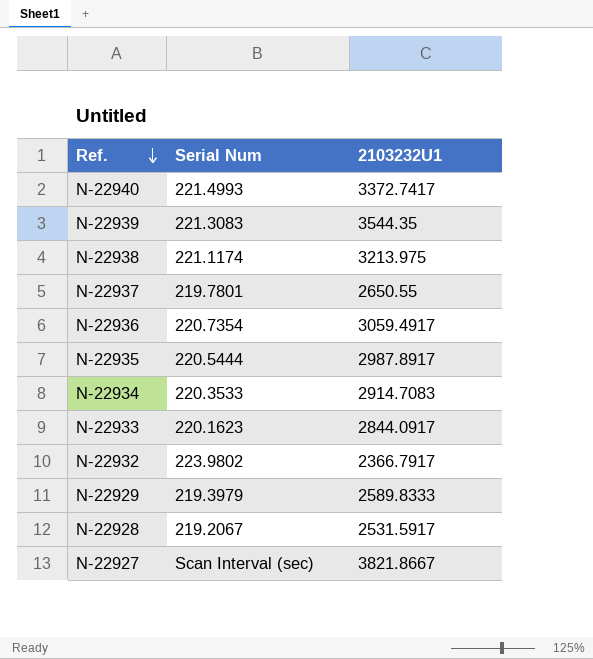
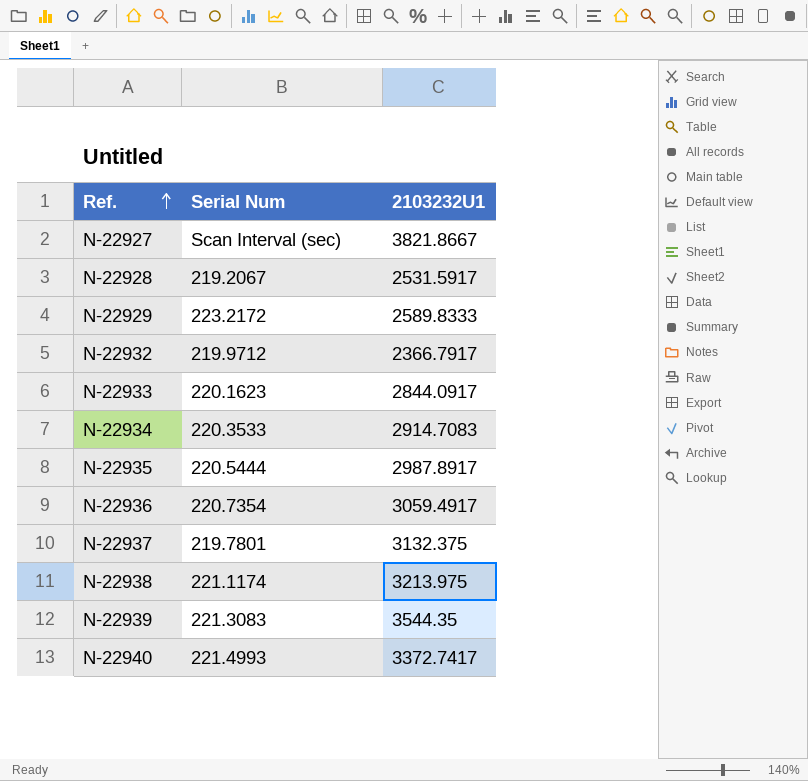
row order: Ref. descending -> Ref. ascending
N-22929 | Serial Num: 219.3979 -> 223.2172
N-22932 | Serial Num: 223.9802 -> 219.9712
N-22937 | 2103232U1: 2650.55 -> 3132.375

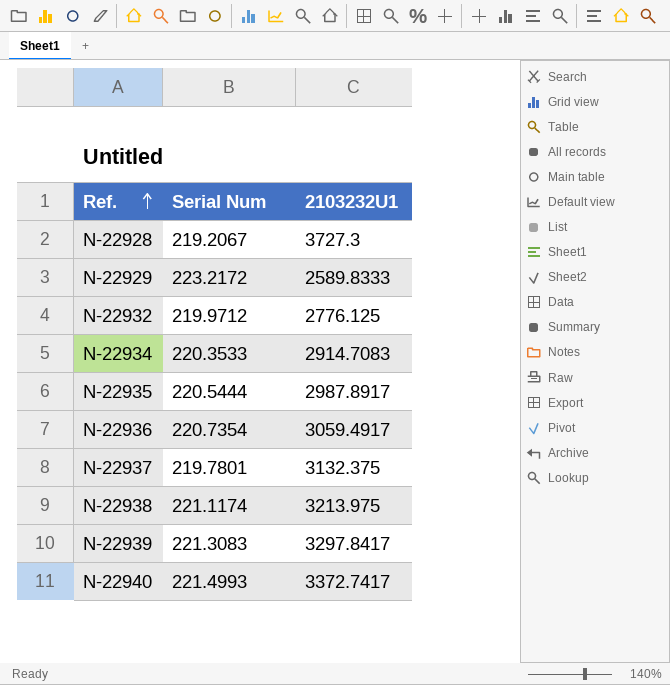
row N-22927: Scan Interval (sec) | 3821.8667 -> none
row N-22933: 220.1623 | 2844.0917 -> none
N-22928 | 2103232U1: 2531.5917 -> 3727.3
N-22932 | 2103232U1: 2366.7917 -> 2776.125
N-22939 | 2103232U1: 3544.35 -> 3297.8417

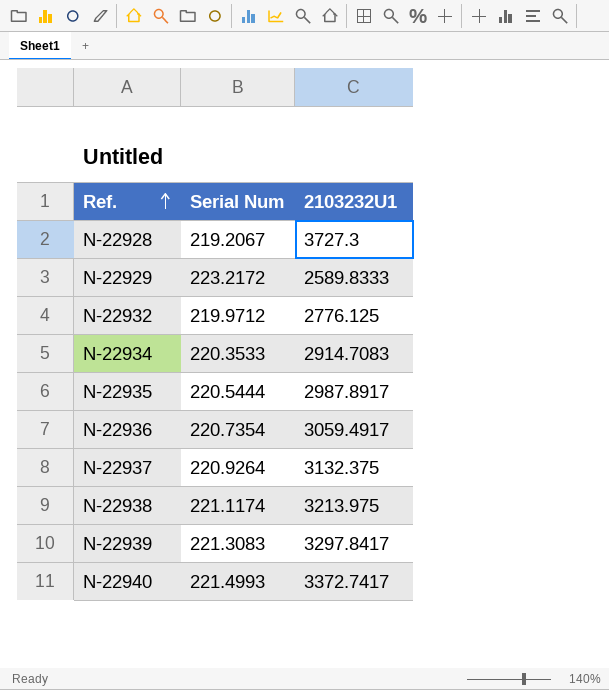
N-22937 | Serial Num: 219.7801 -> 220.9264

